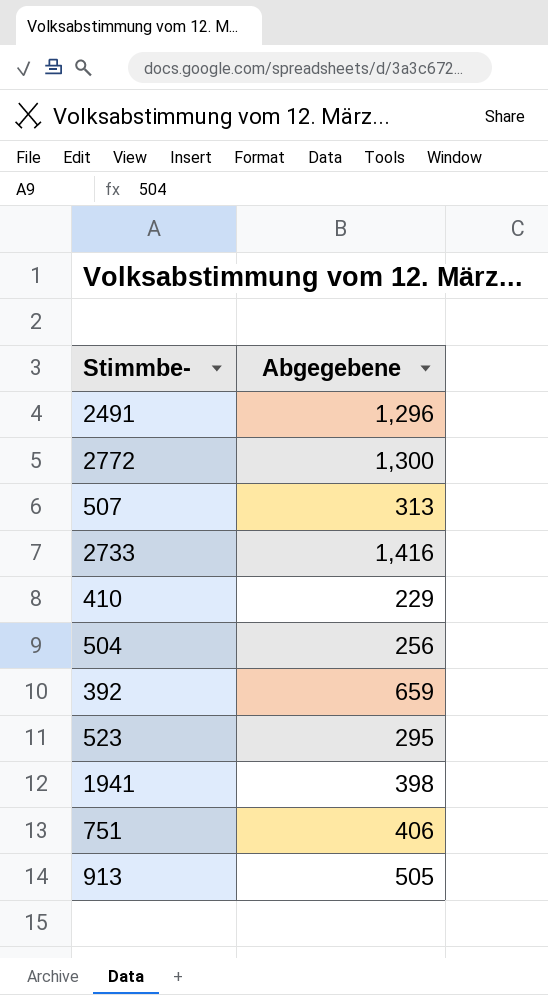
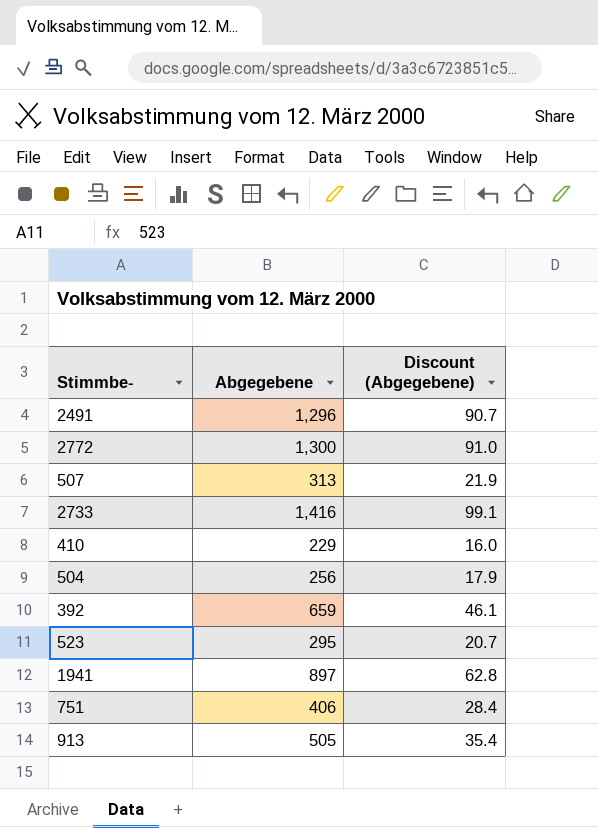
column Discount (Abgegebene) | formula: none -> [Abgegebene] * 0.07
1941 | Abgegebene: 398 -> 897

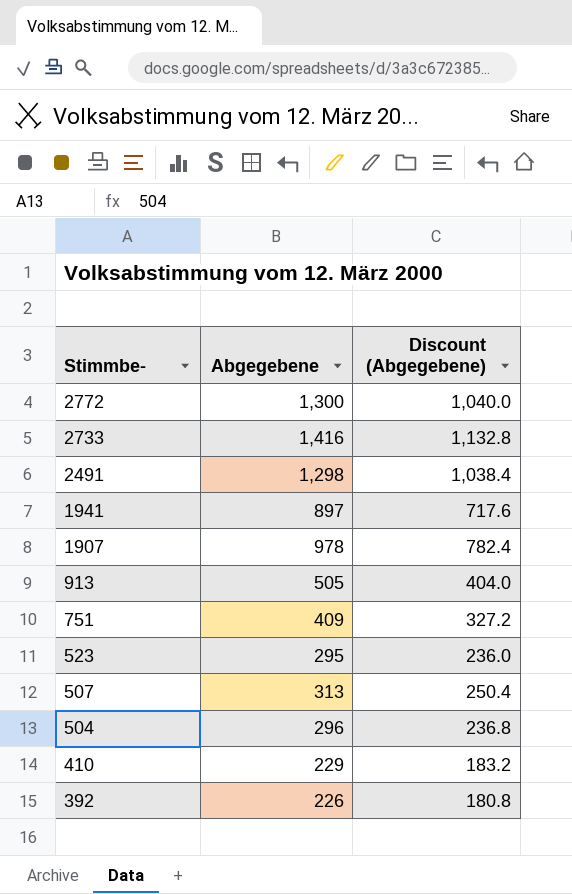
row order: none -> Stimmbe- descending
column Discount (Abgegebene) | formula: [Abgegebene] * 0.07 -> [Abgegebene] * 0.8
2491 | Abgegebene: 1,296 -> 1,298
row 1907: none -> 978 | 782.4
751 | Abgegebene: 406 -> 409
504 | Abgegebene: 256 -> 296
392 | Abgegebene: 659 -> 226

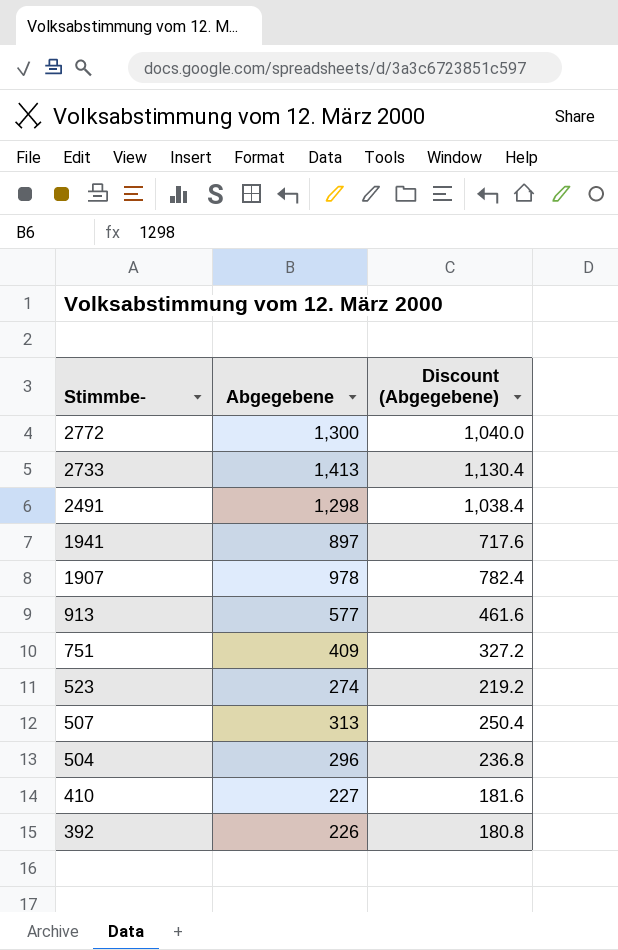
2733 | Abgegebene: 1,416 -> 1,413
2733 | Discount (Abgegebene): 1,132.8 -> 1,130.4
913 | Abgegebene: 505 -> 577
913 | Discount (Abgegebene): 404.0 -> 461.6
523 | Abgegebene: 295 -> 274
523 | Discount (Abgegebene): 236.0 -> 219.2
410 | Abgegebene: 229 -> 227
410 | Discount (Abgegebene): 183.2 -> 181.6

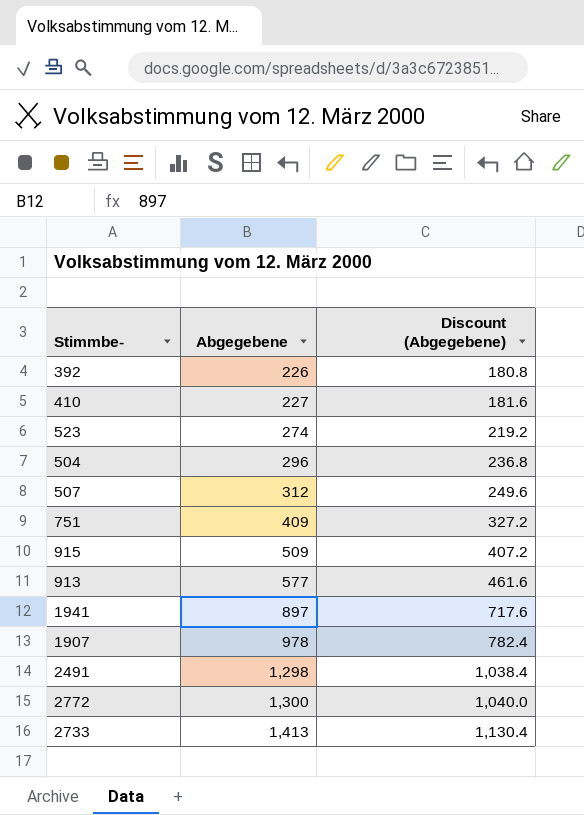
row order: Stimmbe- descending -> Abgegebene ascending
507 | Abgegebene: 313 -> 312
507 | Discount (Abgegebene): 250.4 -> 249.6
row 915: none -> 509 | 407.2

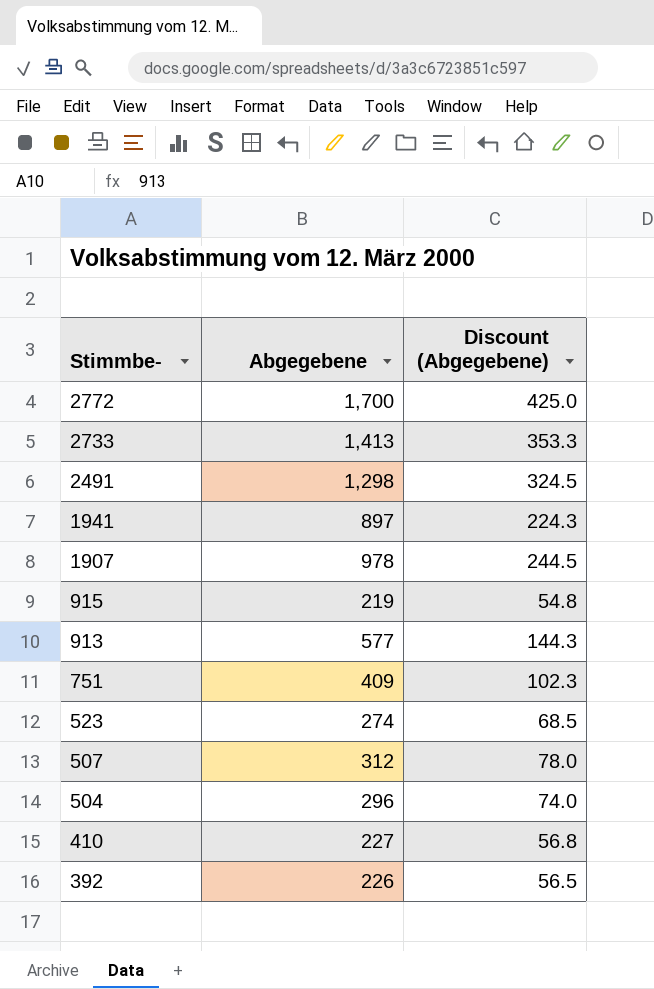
row order: Abgegebene ascending -> Stimmbe- descending
column Discount (Abgegebene) | formula: [Abgegebene] * 0.8 -> [Abgegebene] * 0.25
2772 | Abgegebene: 1,300 -> 1,700
915 | Abgegebene: 509 -> 219

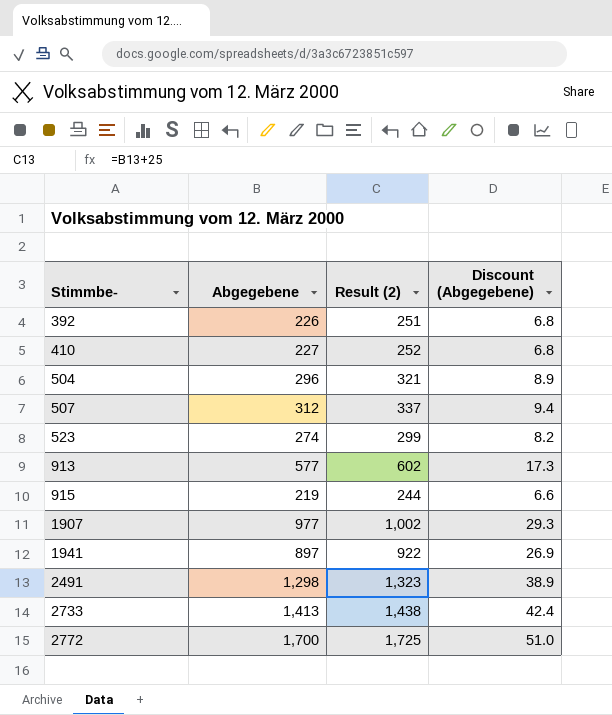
row order: Stimmbe- descending -> Stimmbe- ascending
column Result (2) | formula: none -> [Abgegebene] + 25
column Discount (Abgegebene) | formula: [Abgegebene] * 0.25 -> [Abgegebene] * 0.03
row 751: 409 | 102.3 -> none
1907 | Abgegebene: 978 -> 977

